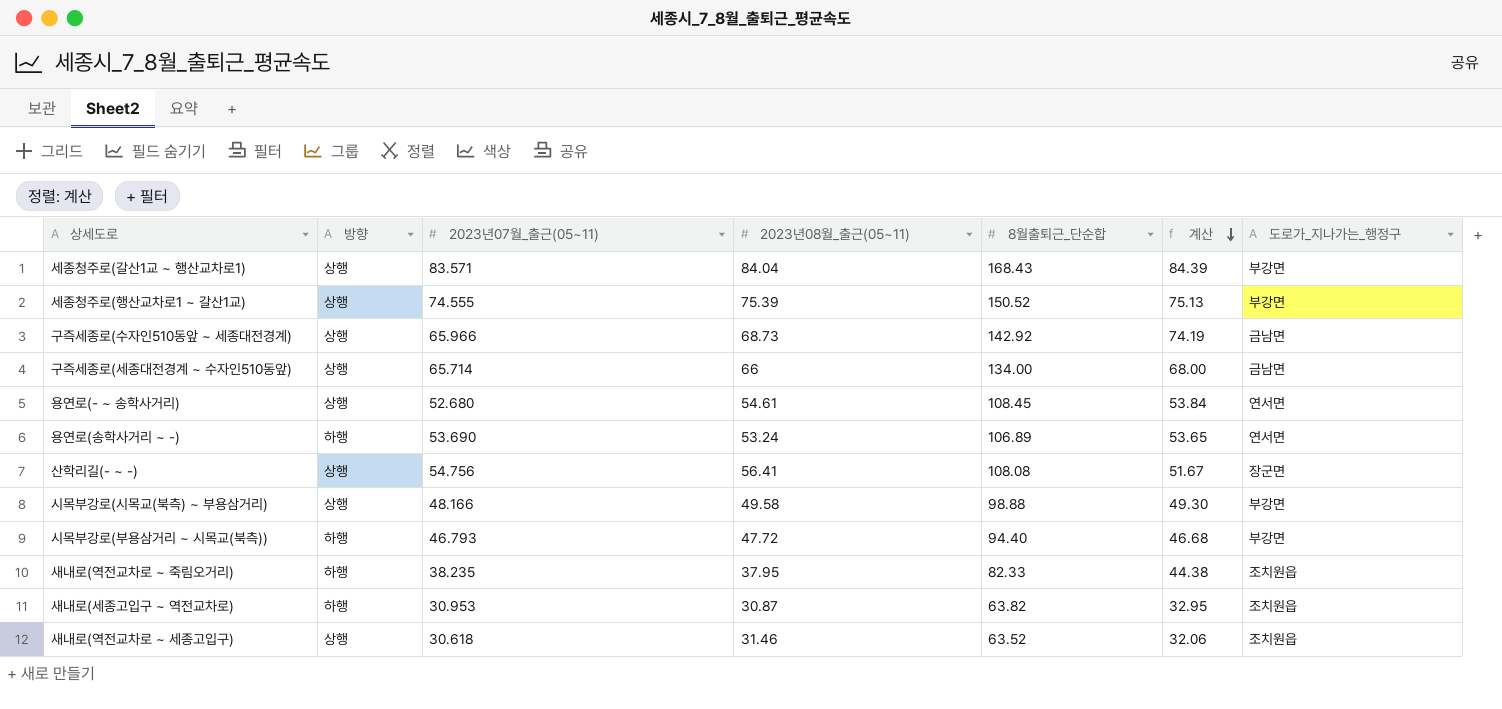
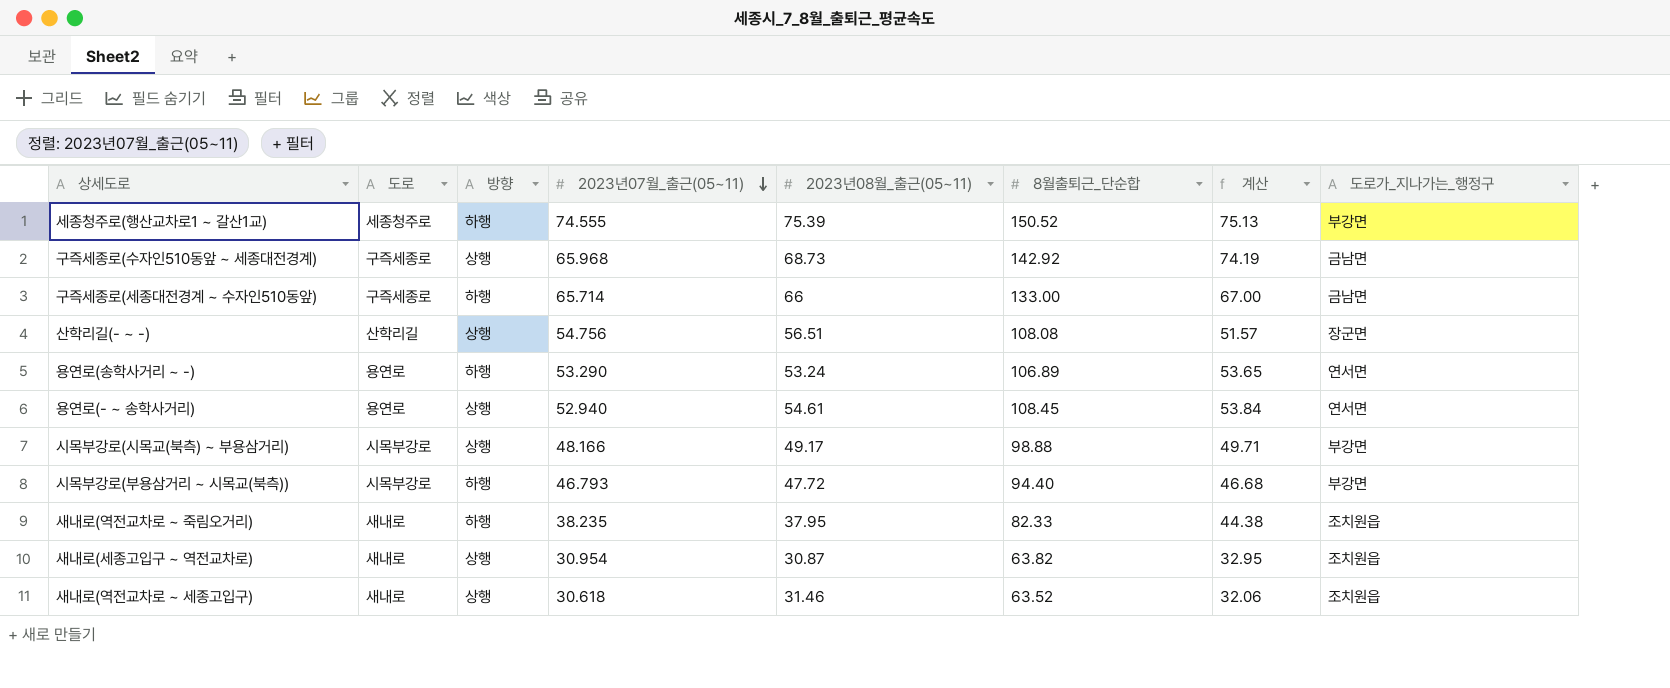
row order: 계산 descending -> 2023년07월_출근(05~11) descending
column 도로 | position: none -> 2
row 세종청주로(갈산1교 ~ 행산교차로1): 상행 | 83.571 | 84.04 | 168.43 | 84.39 | 부강면 -> none
세종청주로(행산교차로1 ~ 갈산1교) | 방향: 상행 -> 하행
구즉세종로(수자인510동앞 ~ 세종대전경계) | 2023년07월_출근(05~11): 65.966 -> 65.968
구즉세종로(세종대전경계 ~ 수자인510동앞) | 방향: 상행 -> 하행
구즉세종로(세종대전경계 ~ 수자인510동앞) | 8월출퇴근_단순합: 134.00 -> 133.00
구즉세종로(세종대전경계 ~ 수자인510동앞) | 계산: 68.00 -> 67.00
산학리길(- ~ -) | 2023년08월_출근(05~11): 56.41 -> 56.51
산학리길(- ~ -) | 계산: 51.67 -> 51.57
용연로(송학사거리 ~ -) | 2023년07월_출근(05~11): 53.690 -> 53.290
용연로(- ~ 송학사거리) | 2023년07월_출근(05~11): 52.680 -> 52.940
시목부강로(시목교(북측) ~ 부용삼거리) | 2023년08월_출근(05~11): 49.58 -> 49.17
시목부강로(시목교(북측) ~ 부용삼거리) | 계산: 49.30 -> 49.71
새내로(세종고입구 ~ 역전교차로) | 방향: 하행 -> 상행
새내로(세종고입구 ~ 역전교차로) | 2023년07월_출근(05~11): 30.953 -> 30.954

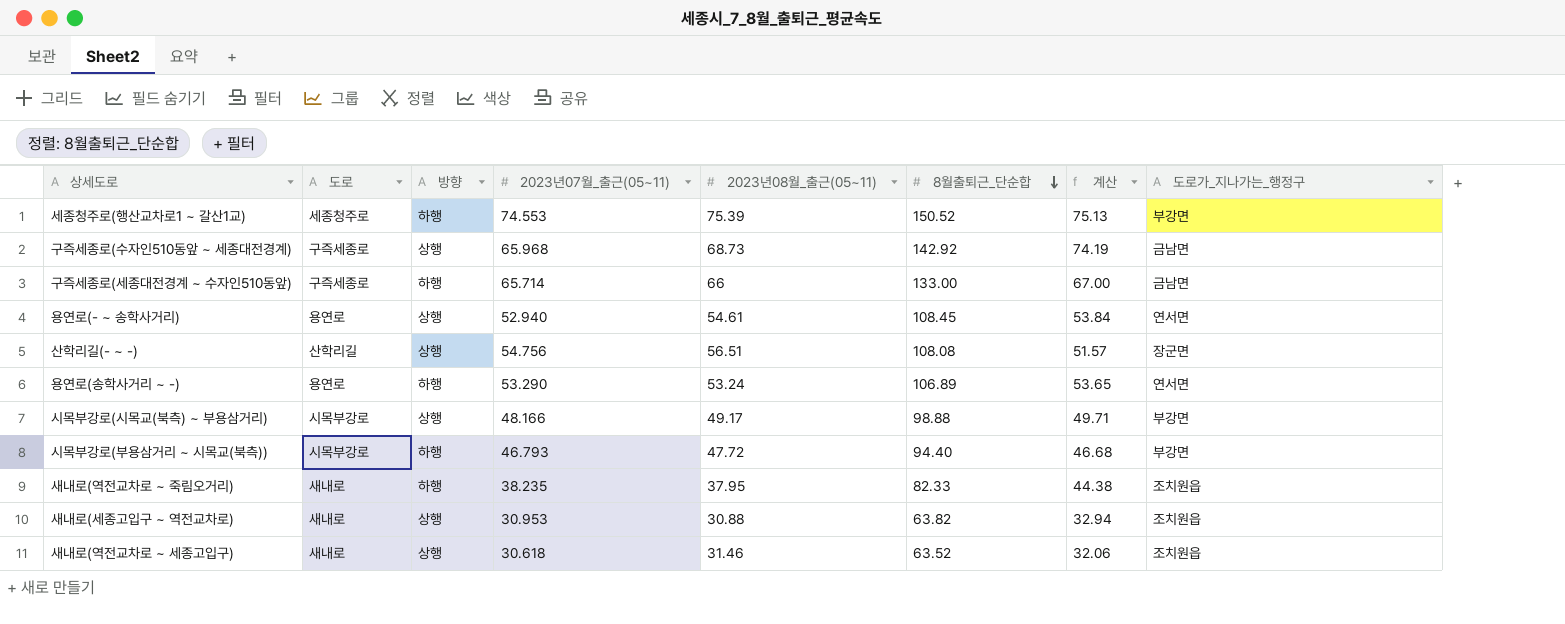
row order: 2023년07월_출근(05~11) descending -> 8월출퇴근_단순합 descending
세종청주로(행산교차로1 ~ 갈산1교) | 2023년07월_출근(05~11): 74.555 -> 74.553
새내로(세종고입구 ~ 역전교차로) | 2023년07월_출근(05~11): 30.954 -> 30.953
새내로(세종고입구 ~ 역전교차로) | 2023년08월_출근(05~11): 30.87 -> 30.88
새내로(세종고입구 ~ 역전교차로) | 계산: 32.95 -> 32.94

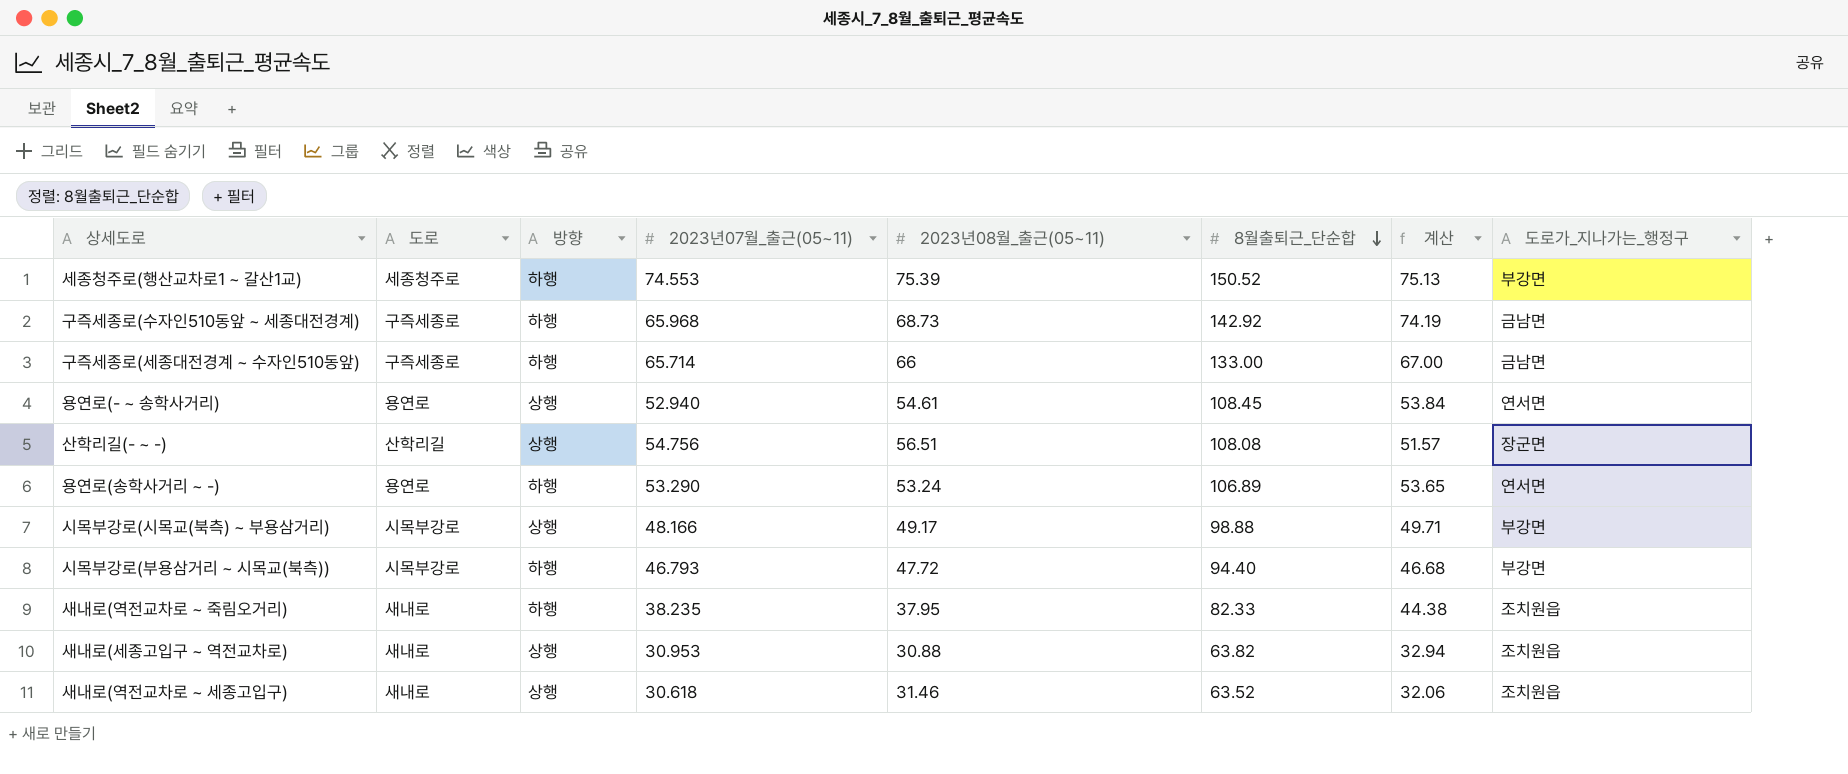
구즉세종로(수자인510동앞 ~ 세종대전경계) | 방향: 상행 -> 하행

